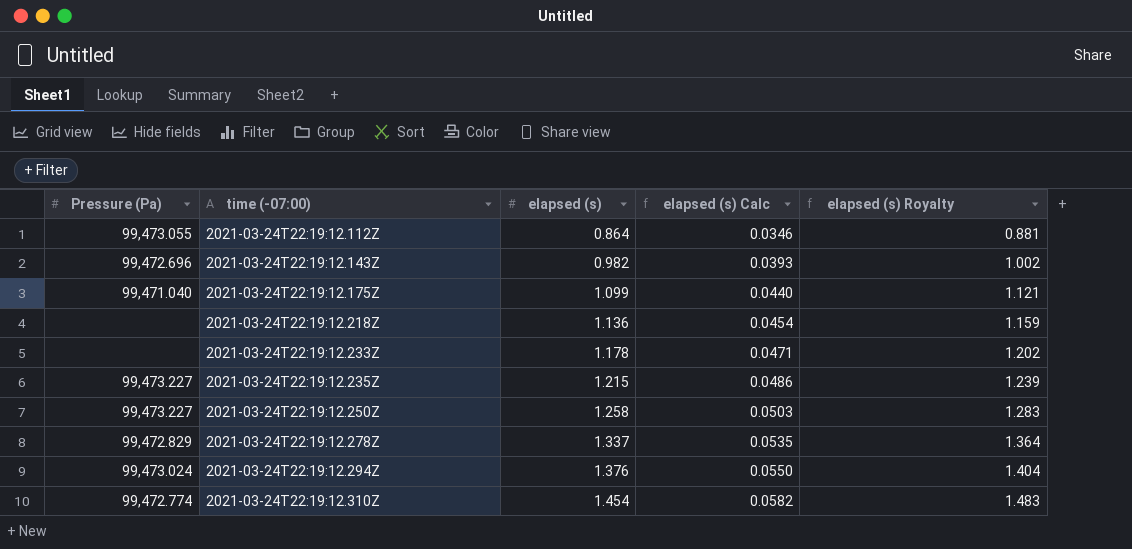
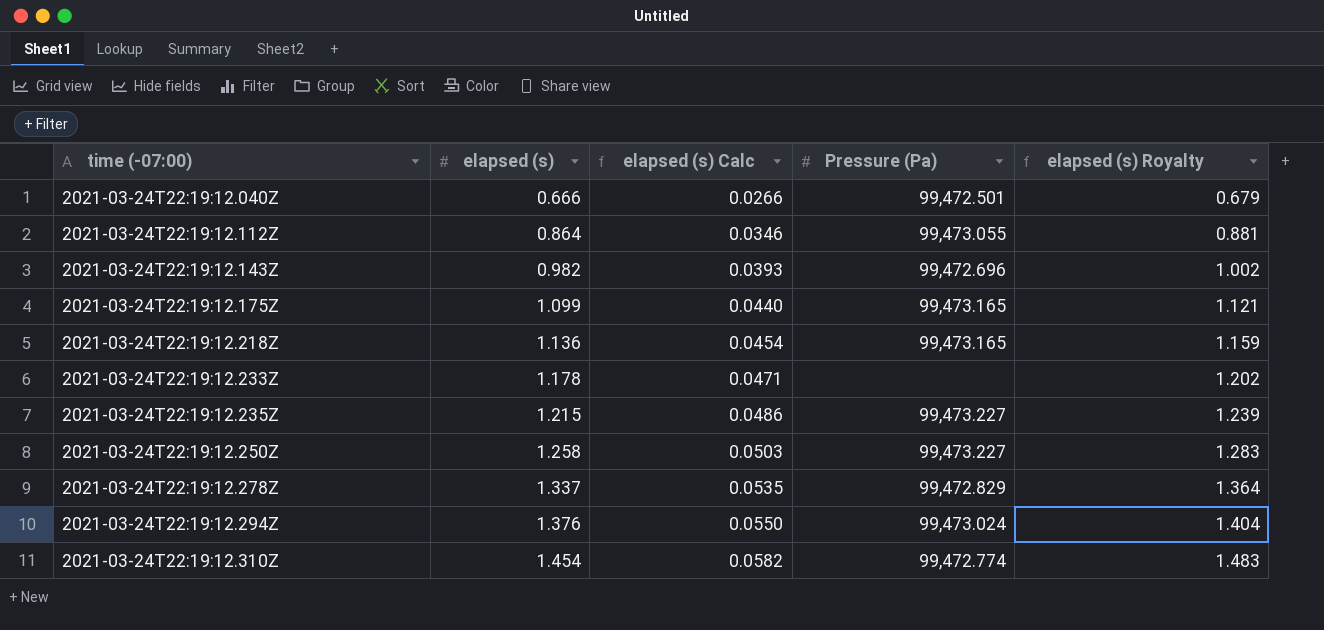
column Pressure (Pa) | position: 1 -> 4
row 2021-03-24T22:19:12.040Z: none -> 0.666 | 0.0266 | 99,472.501 | 0.679
2021-03-24T22:19:12.175Z | Pressure (Pa): 99,471.040 -> 99,473.165
2021-03-24T22:19:12.218Z | Pressure (Pa): none -> 99,473.165

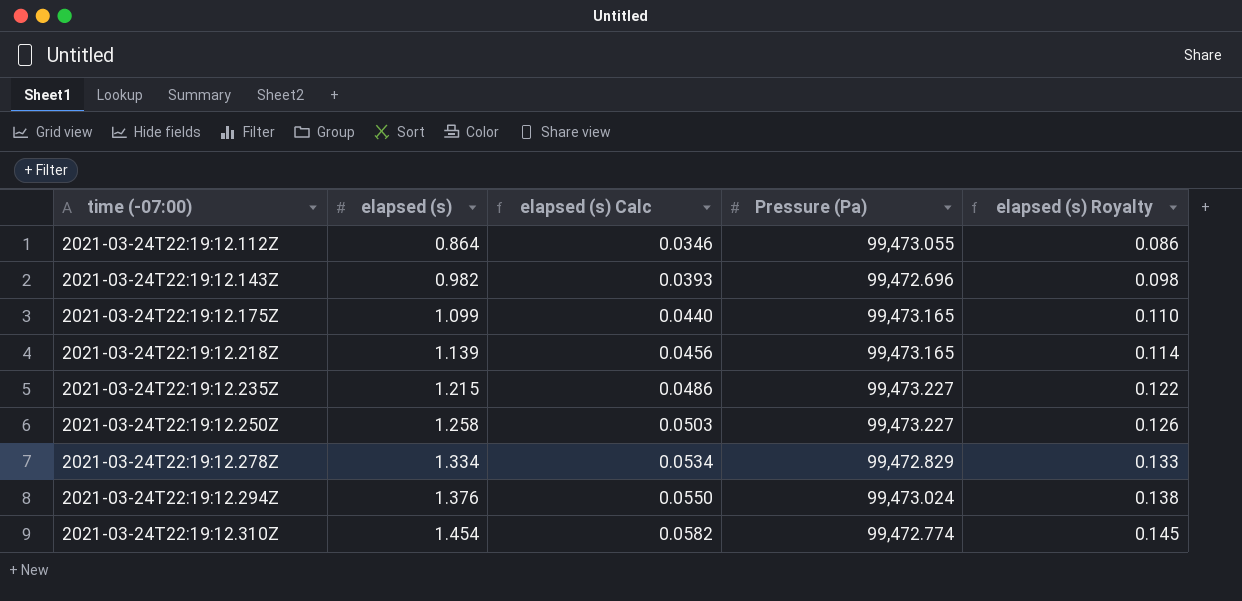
column elapsed (s) Royalty | formula: [elapsed (s)] * 1.02 -> [elapsed (s)] * 0.1
row 2021-03-24T22:19:12.040Z: 0.666 | 0.0266 | 99,472.501 | 0.679 -> none
row 2021-03-24T22:19:12.233Z: 1.178 | 0.0471 | none | 1.202 -> none
2021-03-24T22:19:12.218Z | elapsed (s): 1.136 -> 1.139
2021-03-24T22:19:12.218Z | elapsed (s) Calc: 0.0454 -> 0.0456
2021-03-24T22:19:12.278Z | elapsed (s): 1.337 -> 1.334
2021-03-24T22:19:12.278Z | elapsed (s) Calc: 0.0535 -> 0.0534

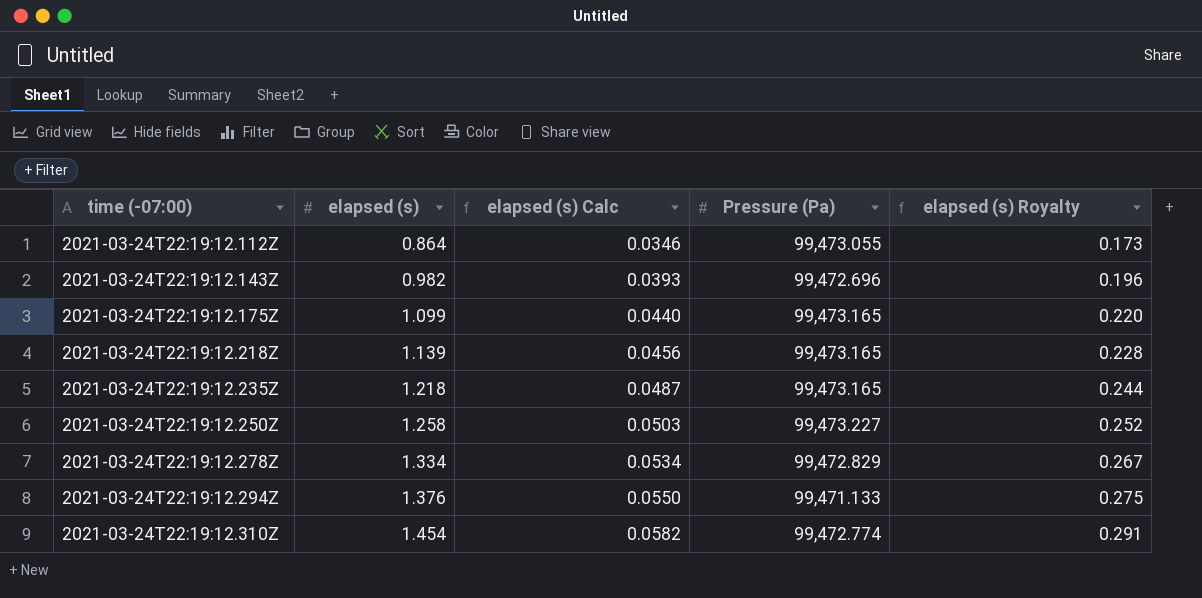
column elapsed (s) Royalty | formula: [elapsed (s)] * 0.1 -> [elapsed (s)] * 0.2
2021-03-24T22:19:12.235Z | elapsed (s): 1.215 -> 1.218
2021-03-24T22:19:12.235Z | elapsed (s) Calc: 0.0486 -> 0.0487
2021-03-24T22:19:12.235Z | Pressure (Pa): 99,473.227 -> 99,473.165
2021-03-24T22:19:12.294Z | Pressure (Pa): 99,473.024 -> 99,471.133

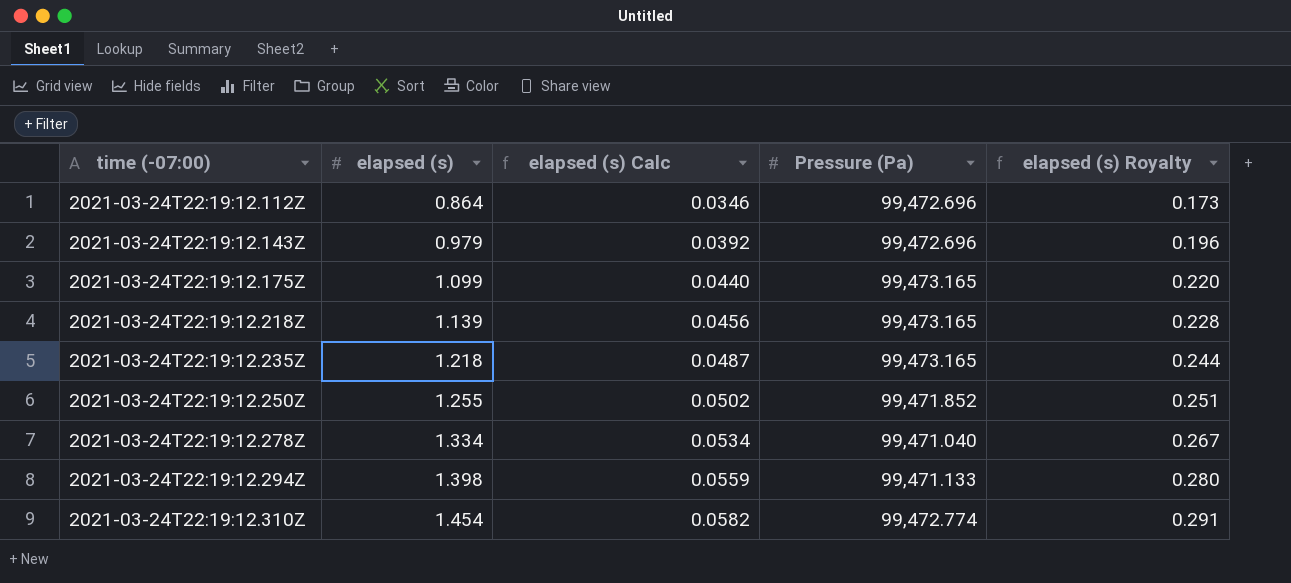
2021-03-24T22:19:12.112Z | Pressure (Pa): 99,473.055 -> 99,472.696
2021-03-24T22:19:12.143Z | elapsed (s): 0.982 -> 0.979
2021-03-24T22:19:12.143Z | elapsed (s) Calc: 0.0393 -> 0.0392
2021-03-24T22:19:12.250Z | elapsed (s): 1.258 -> 1.255
2021-03-24T22:19:12.250Z | elapsed (s) Calc: 0.0503 -> 0.0502
2021-03-24T22:19:12.250Z | Pressure (Pa): 99,473.227 -> 99,471.852
2021-03-24T22:19:12.250Z | elapsed (s) Royalty: 0.252 -> 0.251
2021-03-24T22:19:12.278Z | Pressure (Pa): 99,472.829 -> 99,471.040
2021-03-24T22:19:12.294Z | elapsed (s): 1.376 -> 1.398
2021-03-24T22:19:12.294Z | elapsed (s) Calc: 0.0550 -> 0.0559
2021-03-24T22:19:12.294Z | elapsed (s) Royalty: 0.275 -> 0.280

